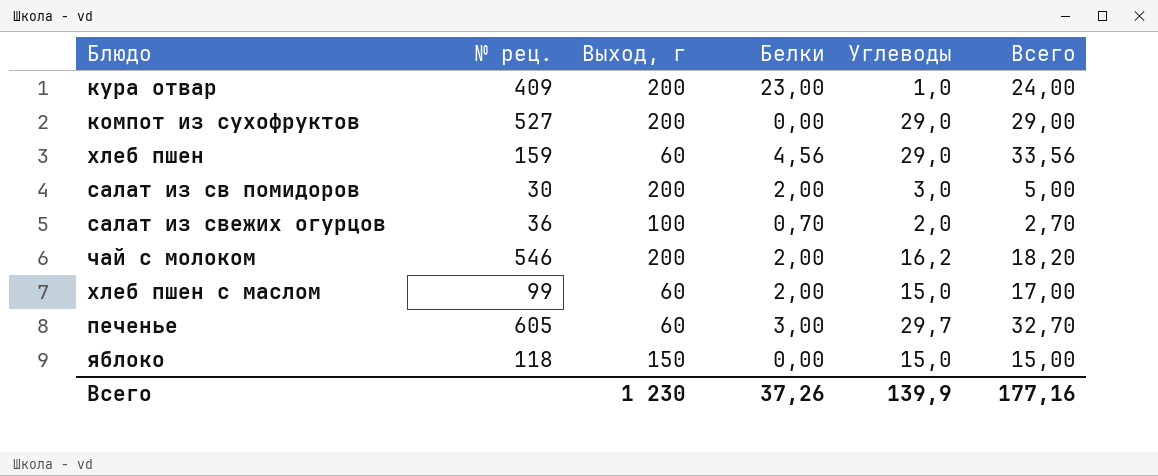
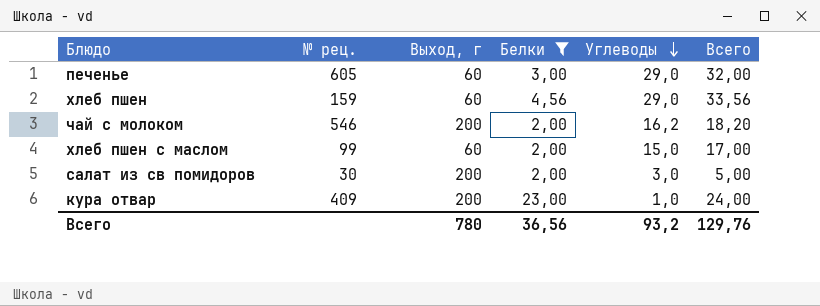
filter: none -> Белки >= 2,00
row order: none -> Углеводы descending
печенье | Углеводы: 29,7 -> 29,0
печенье | Всего: 32,70 -> 32,00
Всего | Выход, г: 1 230 -> 780
Всего | Белки: 37,26 -> 36,56
Всего | Углеводы: 139,9 -> 93,2
Всего | Всего: 177,16 -> 129,76

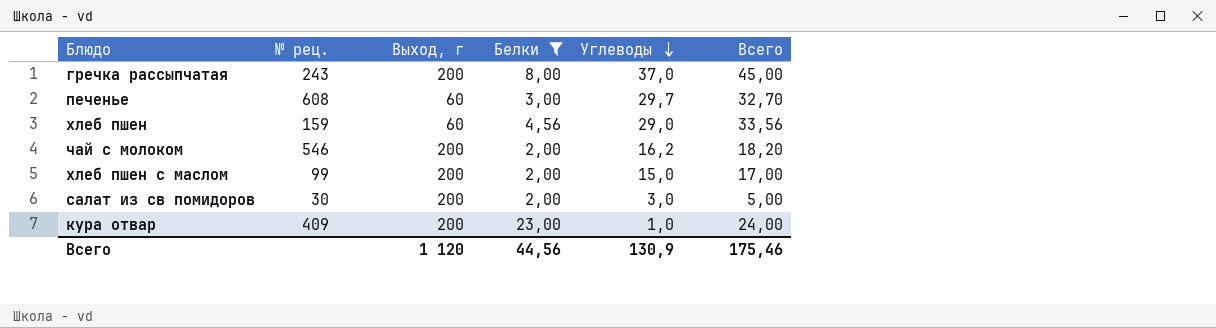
row гречка рассыпчатая: none -> 243 | 200 | 8,00 | 37,0 | 45,00
печенье | № рец.: 605 -> 608
печенье | Углеводы: 29,0 -> 29,7
печенье | Всего: 32,00 -> 32,70
хлеб пшен с маслом | Выход, г: 60 -> 200
Всего | Выход, г: 780 -> 1 120
Всего | Белки: 36,56 -> 44,56
Всего | Углеводы: 93,2 -> 130,9
Всего | Всего: 129,76 -> 175,46

